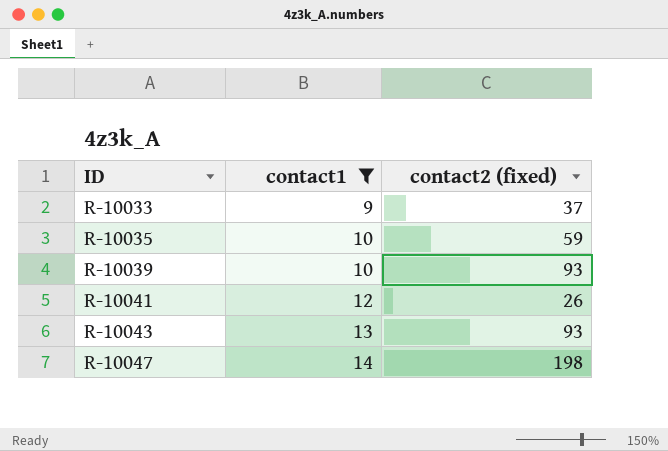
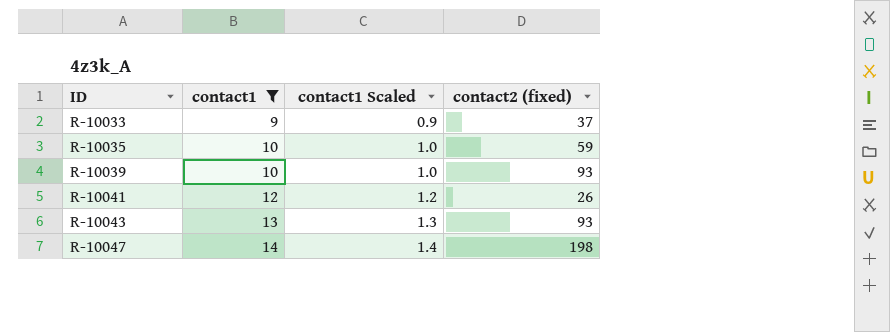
column contact1 Scaled | formula: none -> [contact1] * 0.1

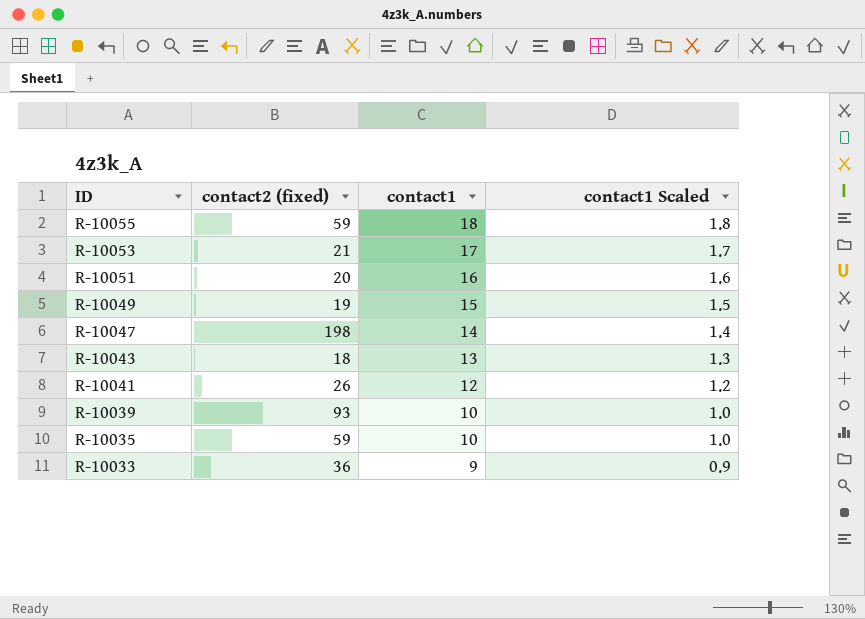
filter: contact1 <= 14 -> none
row order: ID ascending -> ID descending
column contact2 (fixed) | position: 4 -> 2
R-10043 | contact2 (fixed): 93 -> 18
R-10033 | contact2 (fixed): 37 -> 36

